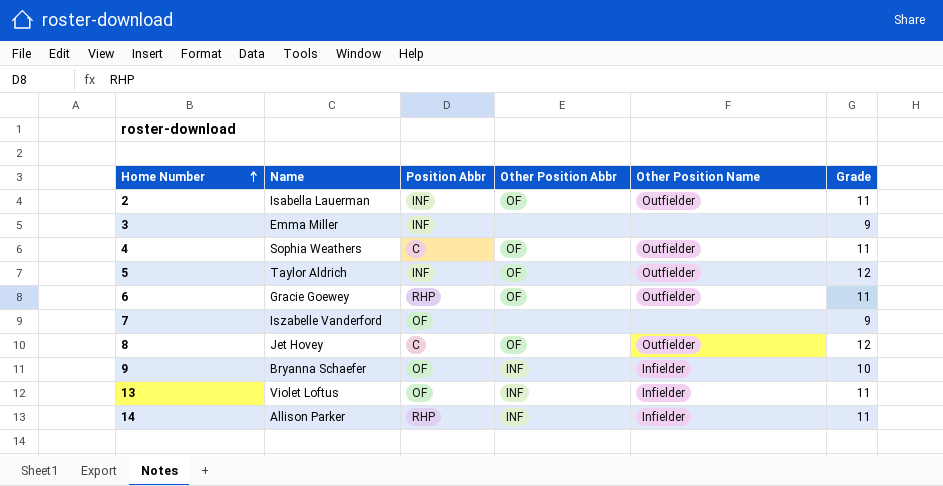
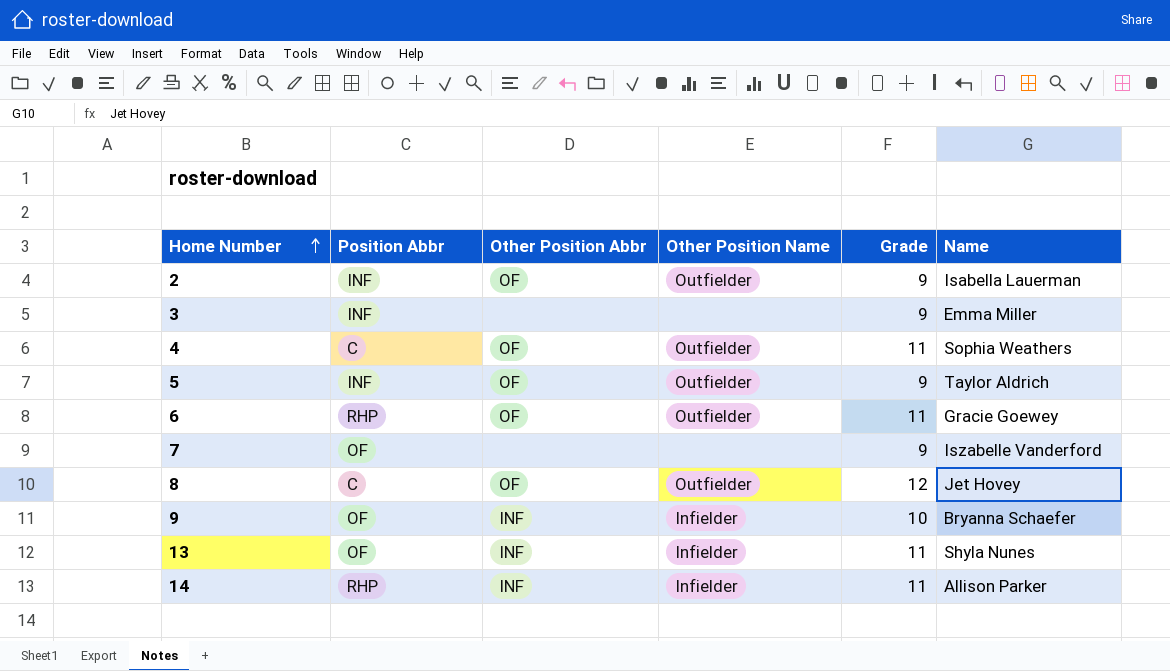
column Name | position: 2 -> 6
2 | Grade: 11 -> 9
5 | Grade: 12 -> 9
13 | Name: Violet Loftus -> Shyla Nunes

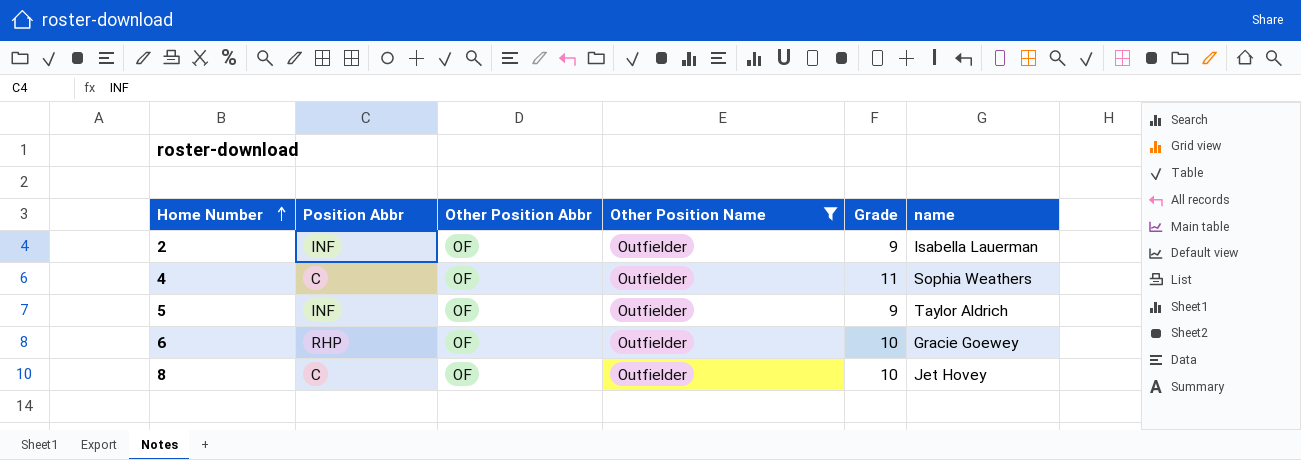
filter: none -> Other Position Name = Outfielder
column name: Name -> name
6 | Grade: 11 -> 10
8 | Grade: 12 -> 10

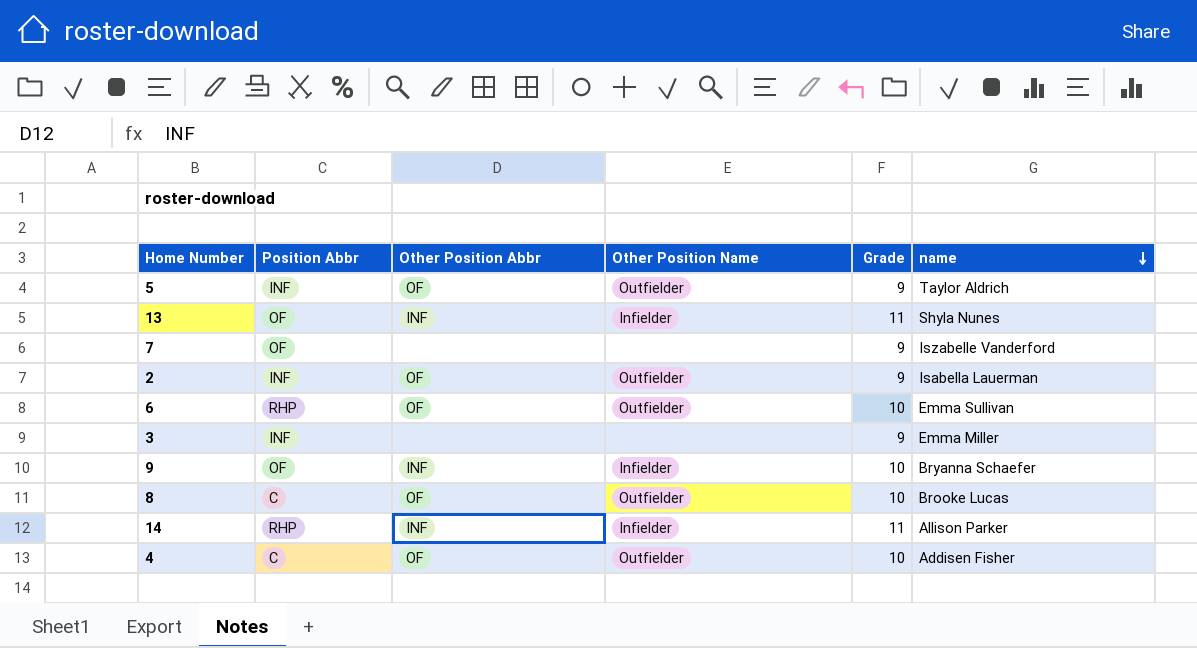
filter: Other Position Name = Outfielder -> none
row order: Home Number ascending -> name descending
6 | name: Gracie Goewey -> Emma Sullivan
8 | name: Jet Hovey -> Brooke Lucas
4 | Grade: 11 -> 10
4 | name: Sophia Weathers -> Addisen Fisher

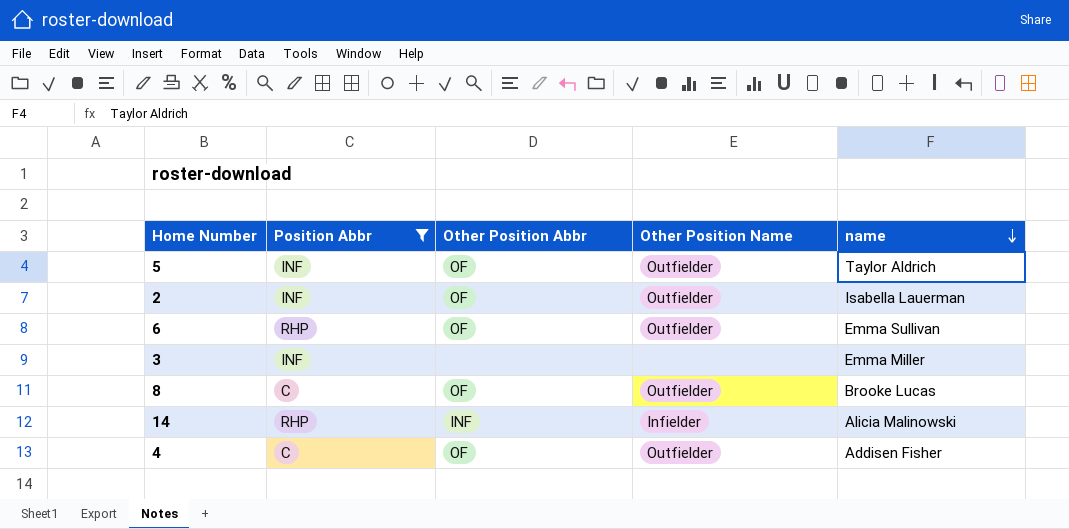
filter: none -> Position Abbr != OF
column Grade | position: 5 -> none
14 | name: Allison Parker -> Alicia Malinowski

